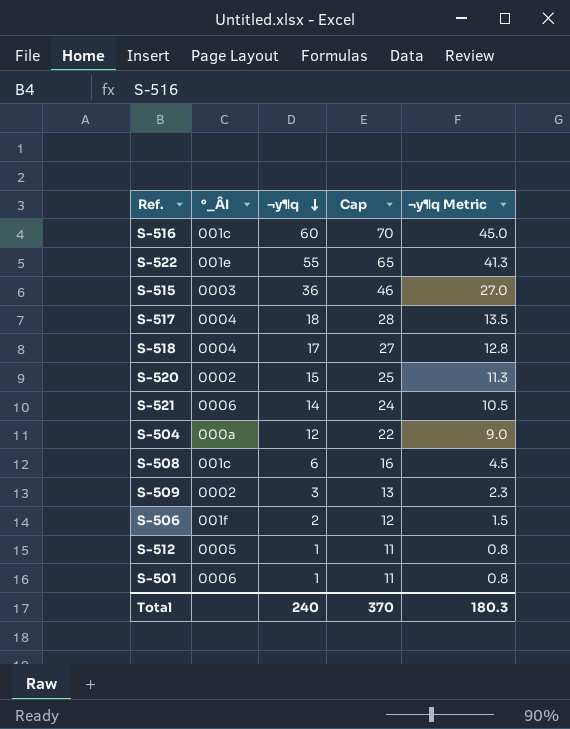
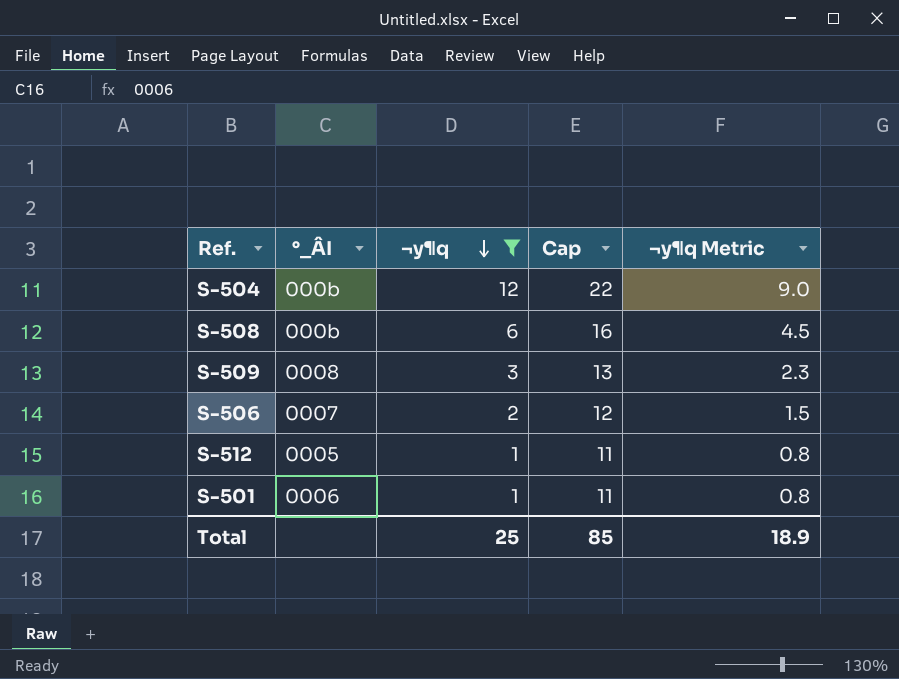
filter: none -> ¬y¶q <= 12
S-504 | °_ÂI: 000a -> 000b
S-508 | °_ÂI: 001c -> 000b
S-509 | °_ÂI: 0002 -> 0008
S-506 | °_ÂI: 001f -> 0007
Total | ¬y¶q: 240 -> 25
Total | Cap: 370 -> 85
Total | ¬y¶q Metric: 180.3 -> 18.9

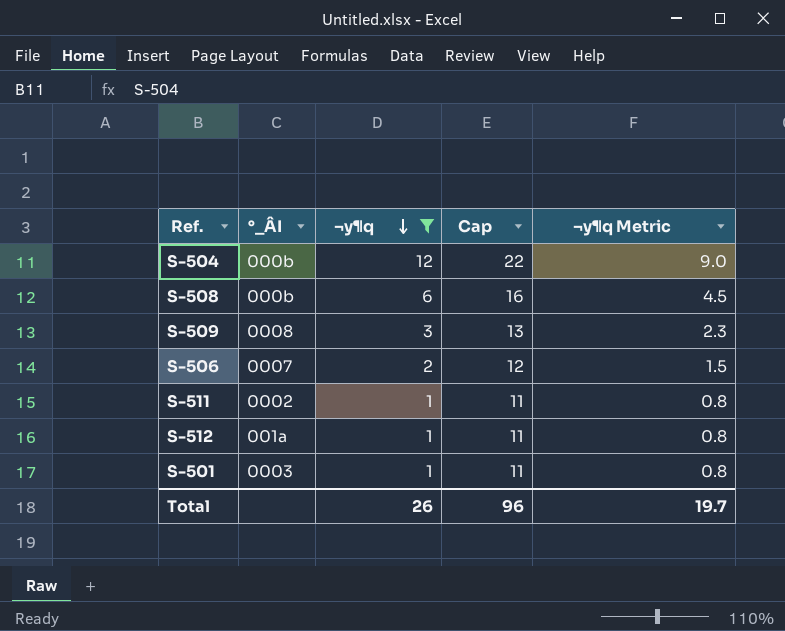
row S-511: none -> 0002 | 1 | 11 | 0.8
S-512 | °_ÂI: 0005 -> 001a
S-501 | °_ÂI: 0006 -> 0003
Total | ¬y¶q: 25 -> 26
Total | Cap: 85 -> 96
Total | ¬y¶q Metric: 18.9 -> 19.7

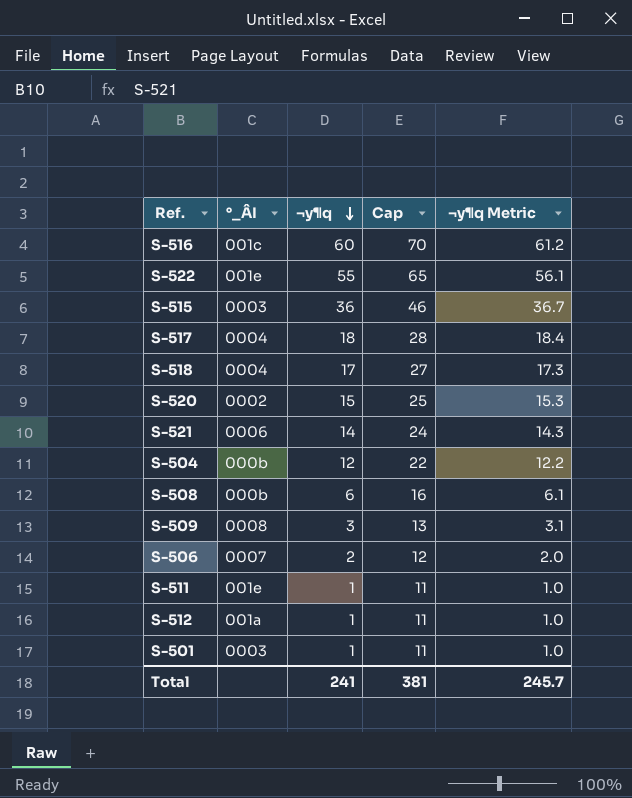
filter: ¬y¶q <= 12 -> none
column ¬y¶q Metric | formula: [¬y¶q] * 0.75 -> [¬y¶q] * 1.02
S-511 | °_ÂI: 0002 -> 001e
Total | ¬y¶q: 26 -> 241
Total | Cap: 96 -> 381
Total | ¬y¶q Metric: 19.7 -> 245.7

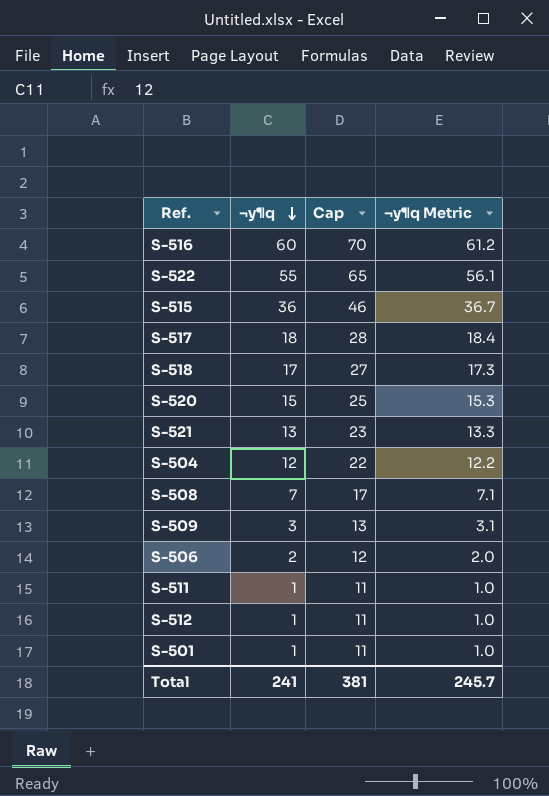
column °_ÂI | position: 2 -> none
S-521 | ¬y¶q: 14 -> 13
S-521 | Cap: 24 -> 23
S-521 | ¬y¶q Metric: 14.3 -> 13.3
S-508 | ¬y¶q: 6 -> 7
S-508 | Cap: 16 -> 17
S-508 | ¬y¶q Metric: 6.1 -> 7.1

